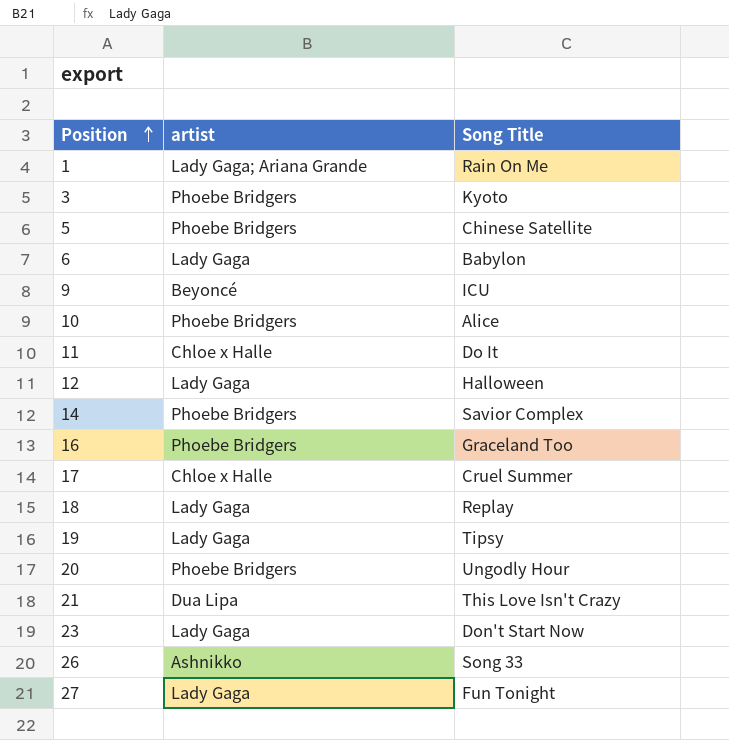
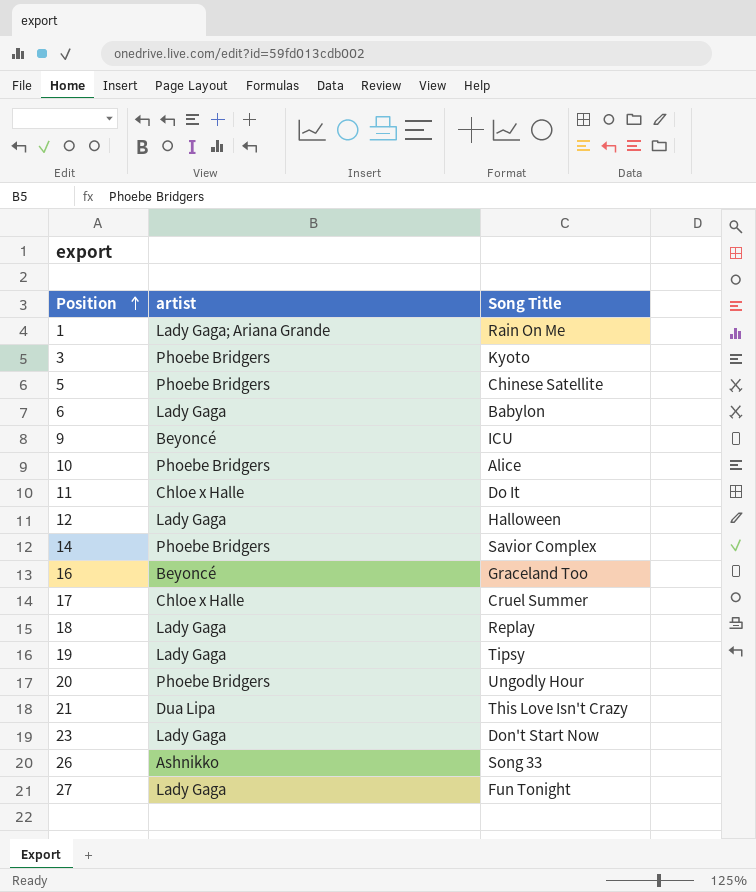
16 | artist: Phoebe Bridgers -> Beyoncé

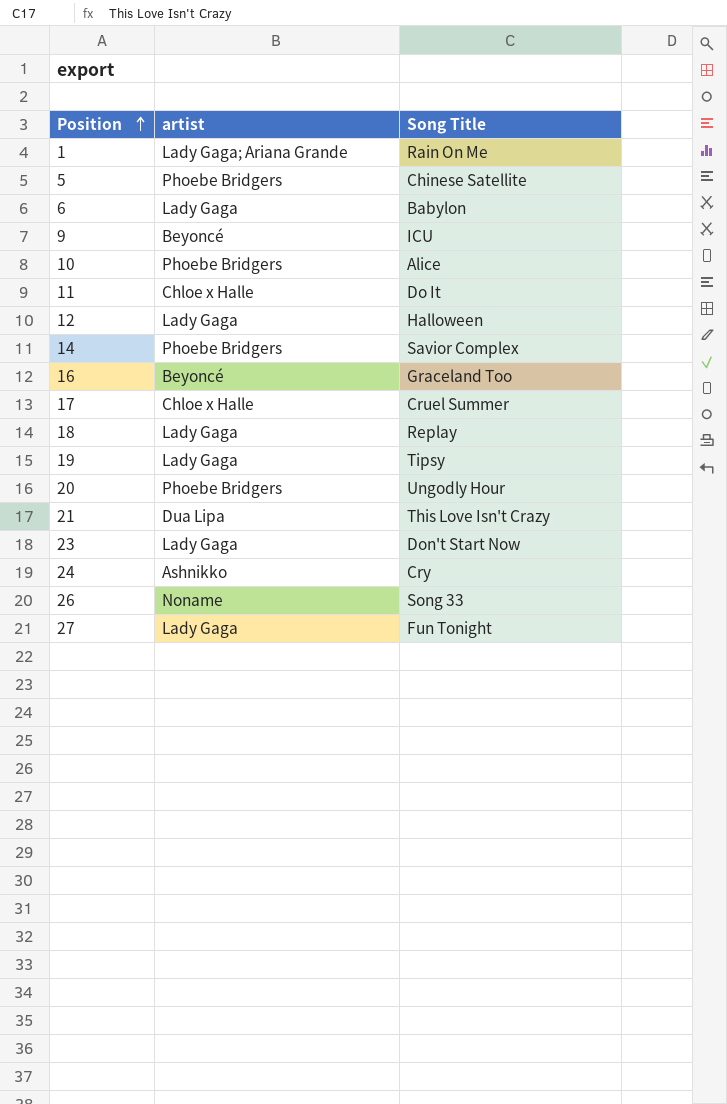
row 3: Phoebe Bridgers | Kyoto -> none
row 24: none -> Ashnikko | Cry
26 | artist: Ashnikko -> Noname

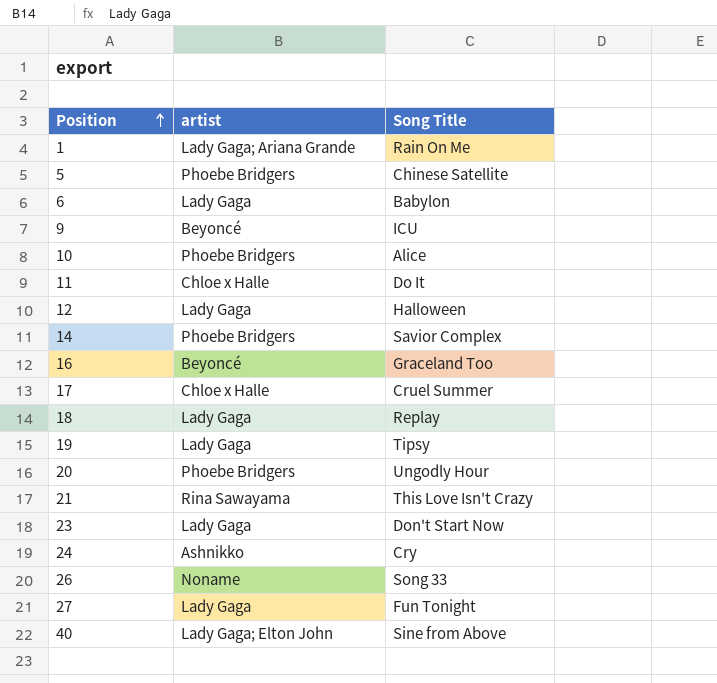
21 | artist: Dua Lipa -> Rina Sawayama
row 40: none -> Lady Gaga; Elton John | Sine from Above

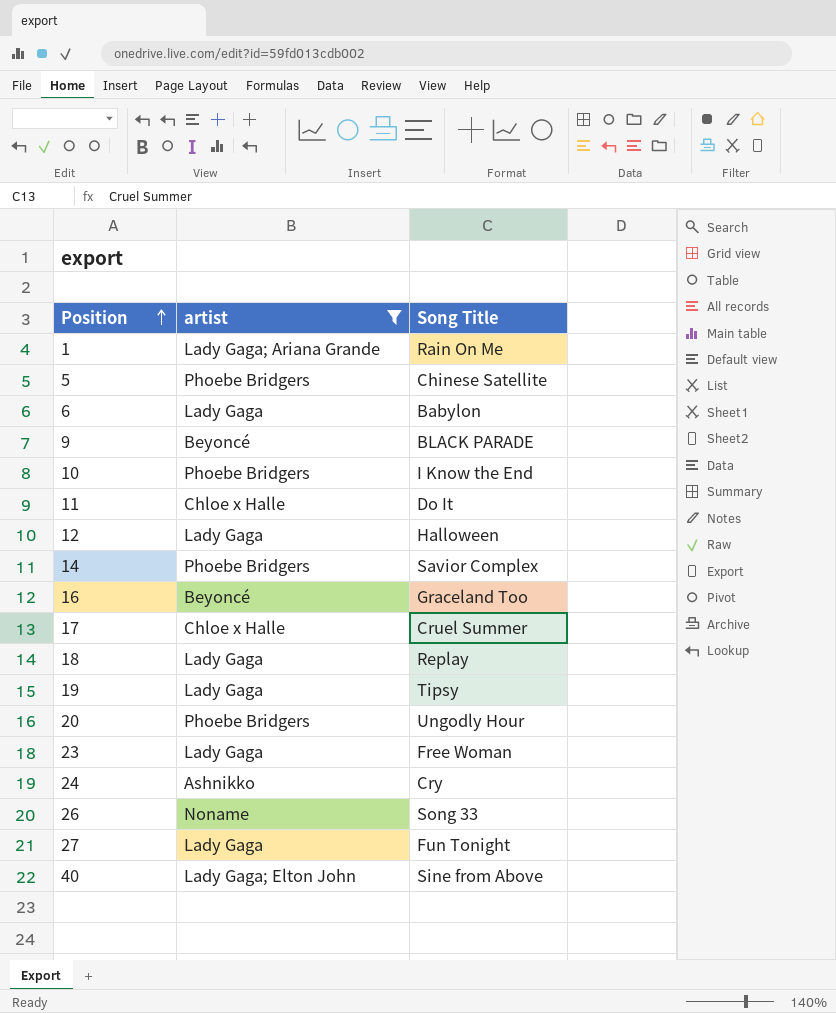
filter: none -> artist != Rina Sawayama
9 | Song Title: ICU -> BLACK PARADE
10 | Song Title: Alice -> I Know the End
23 | Song Title: Don't Start Now -> Free Woman

